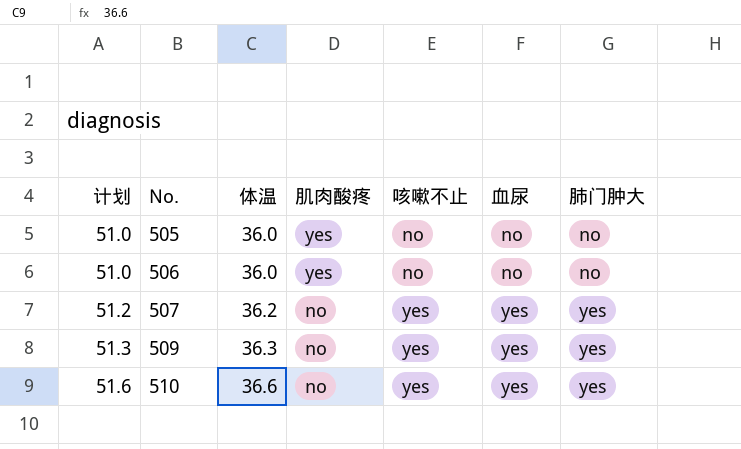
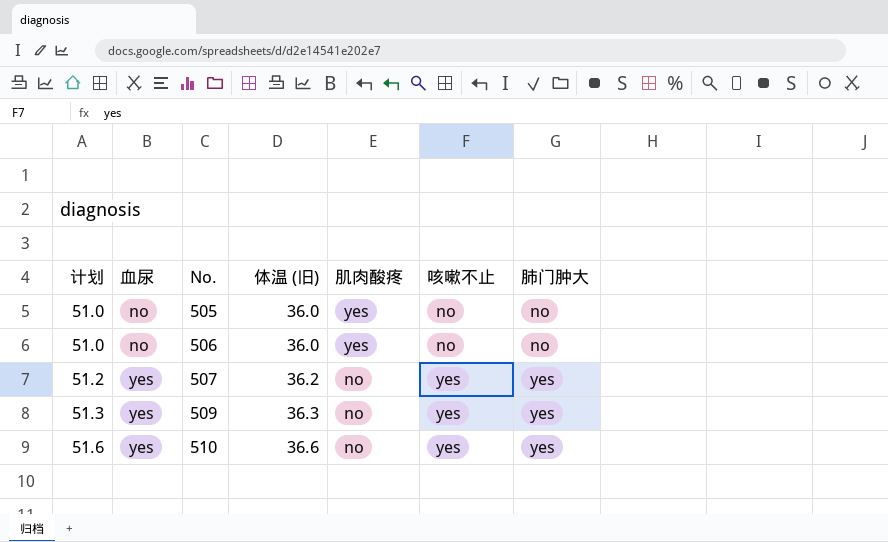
column 血尿 | position: 6 -> 2
column name: 体温 -> 体温 (旧)

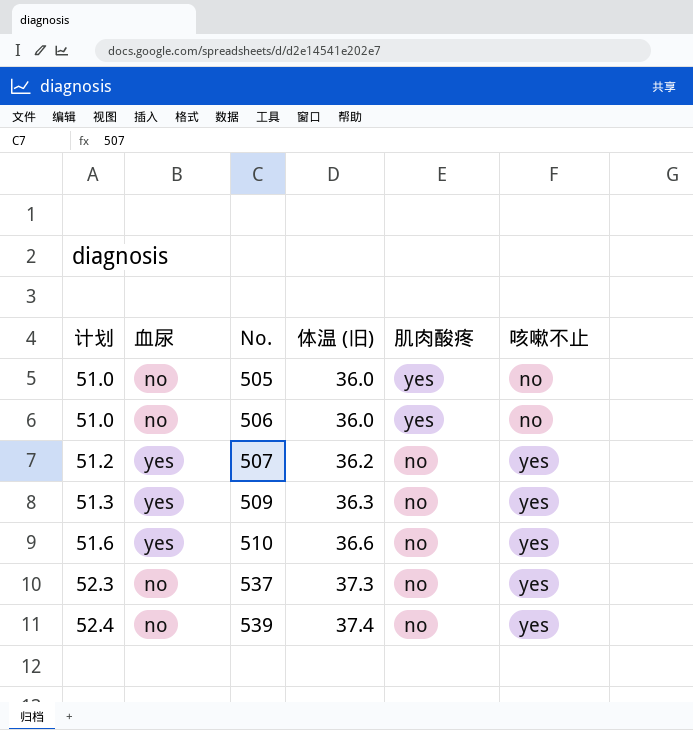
column 肺门肿大 | position: 7 -> none
row 537: none -> 52.3 | no | 37.3 | no | yes
row 539: none -> 52.4 | no | 37.4 | no | yes

